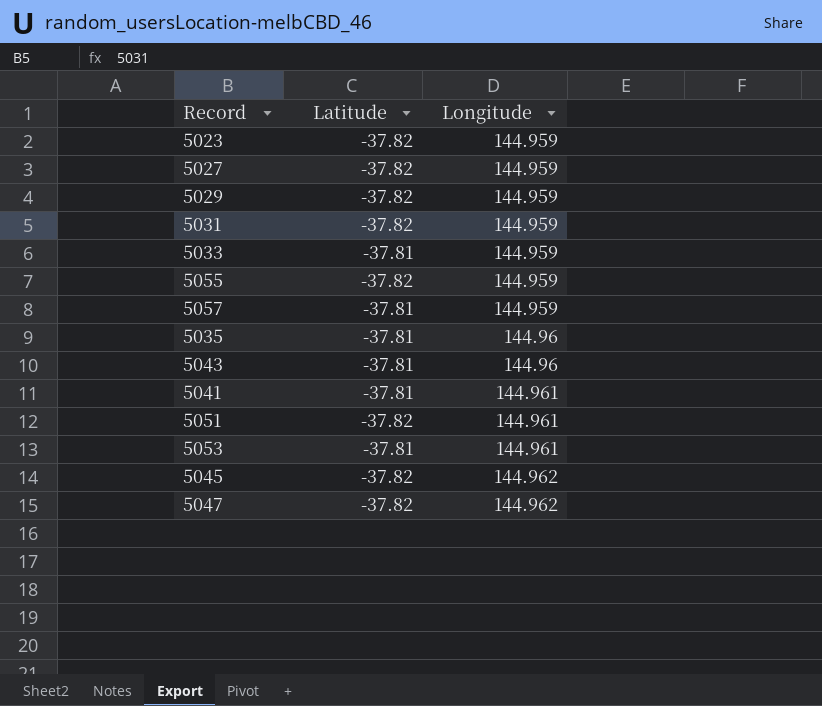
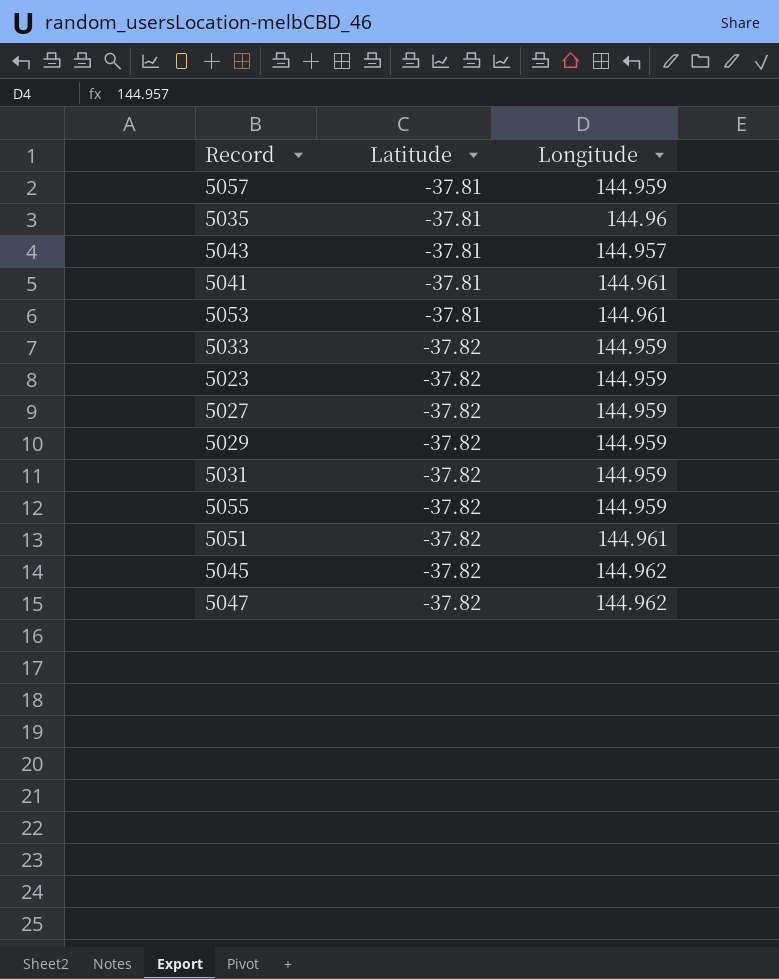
row order: Longitude ascending -> Latitude descending
5043 | Longitude: 144.96 -> 144.957
5033 | Latitude: -37.81 -> -37.82

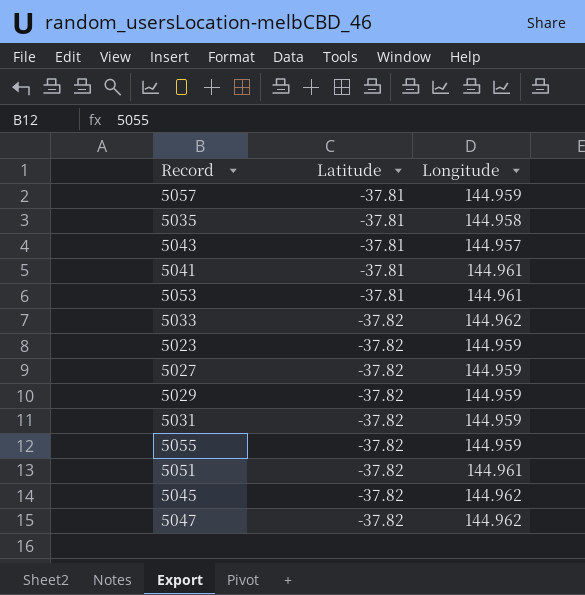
5035 | Longitude: 144.96 -> 144.958
5033 | Longitude: 144.959 -> 144.962

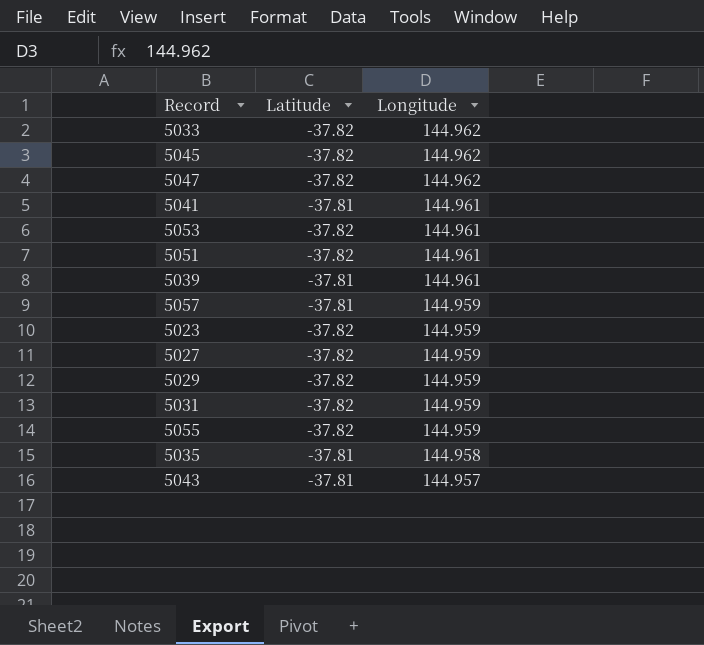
row order: Latitude descending -> Longitude descending
5053 | Latitude: -37.81 -> -37.82
row 5039: none -> -37.81 | 144.961

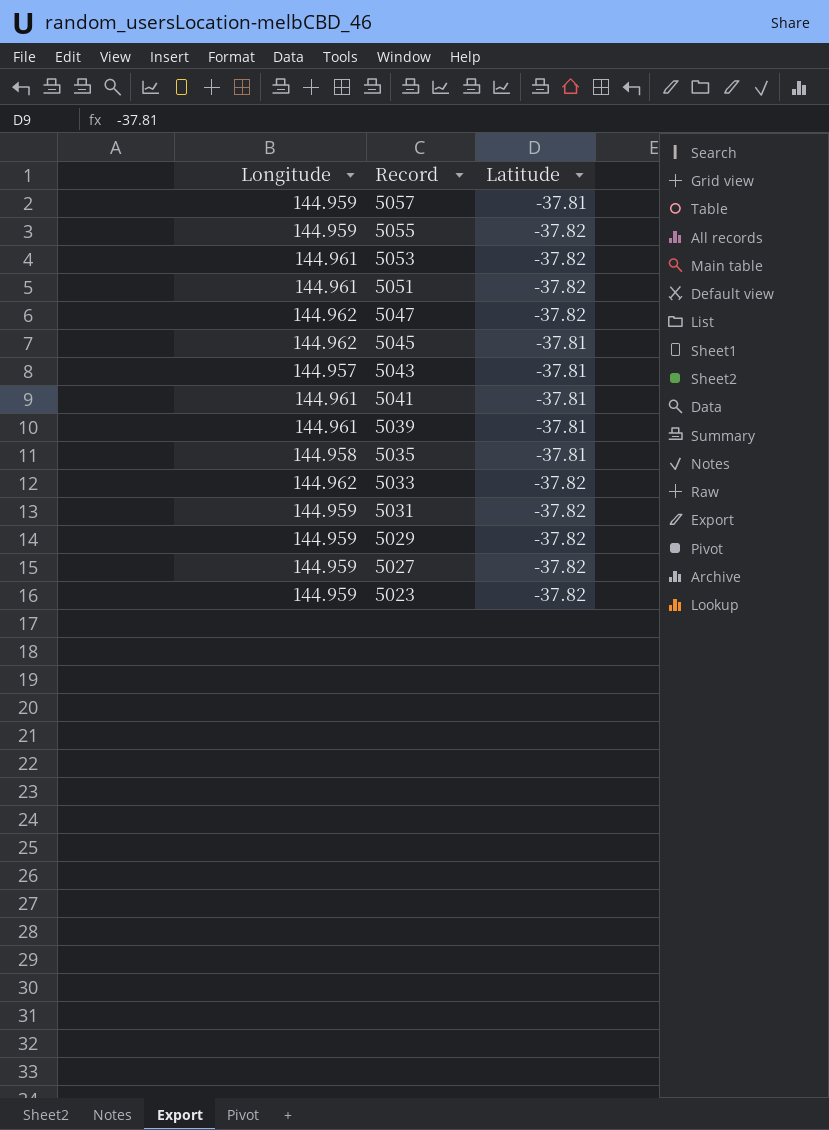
row order: Longitude descending -> Record descending
column Longitude | position: 3 -> 1
5045 | Latitude: -37.82 -> -37.81

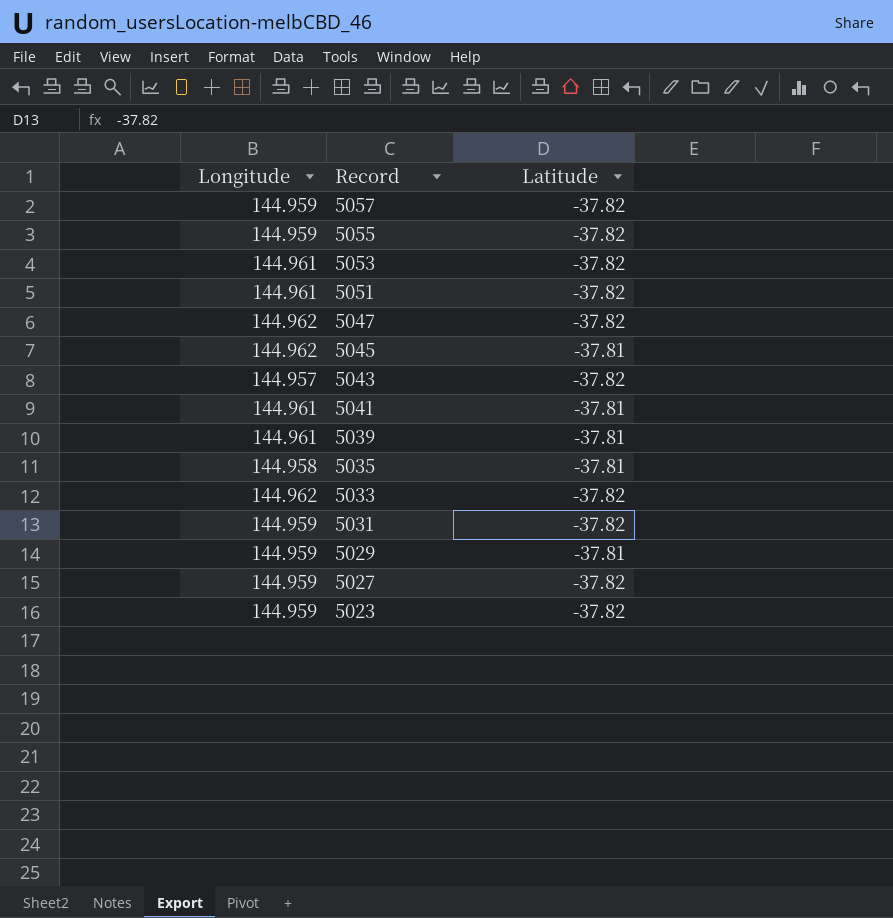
5057 | Latitude: -37.81 -> -37.82
5043 | Latitude: -37.81 -> -37.82
5029 | Latitude: -37.82 -> -37.81

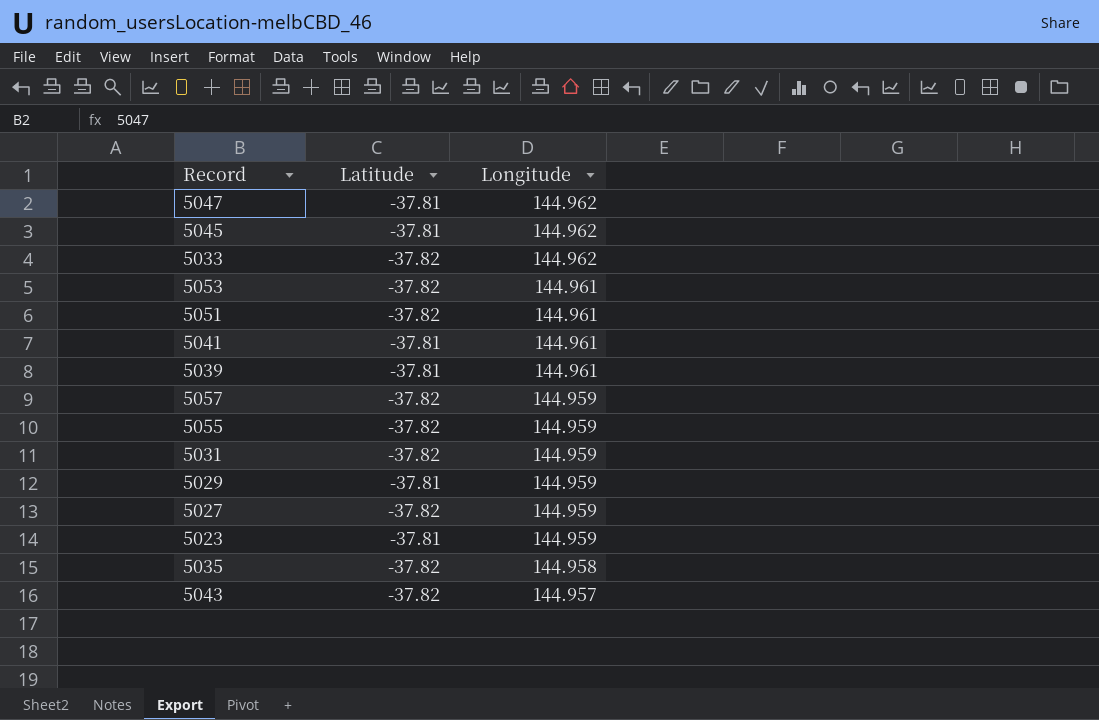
row order: Record descending -> Longitude descending
column Longitude | position: 1 -> 3
5047 | Latitude: -37.82 -> -37.81
5023 | Latitude: -37.82 -> -37.81
5035 | Latitude: -37.81 -> -37.82

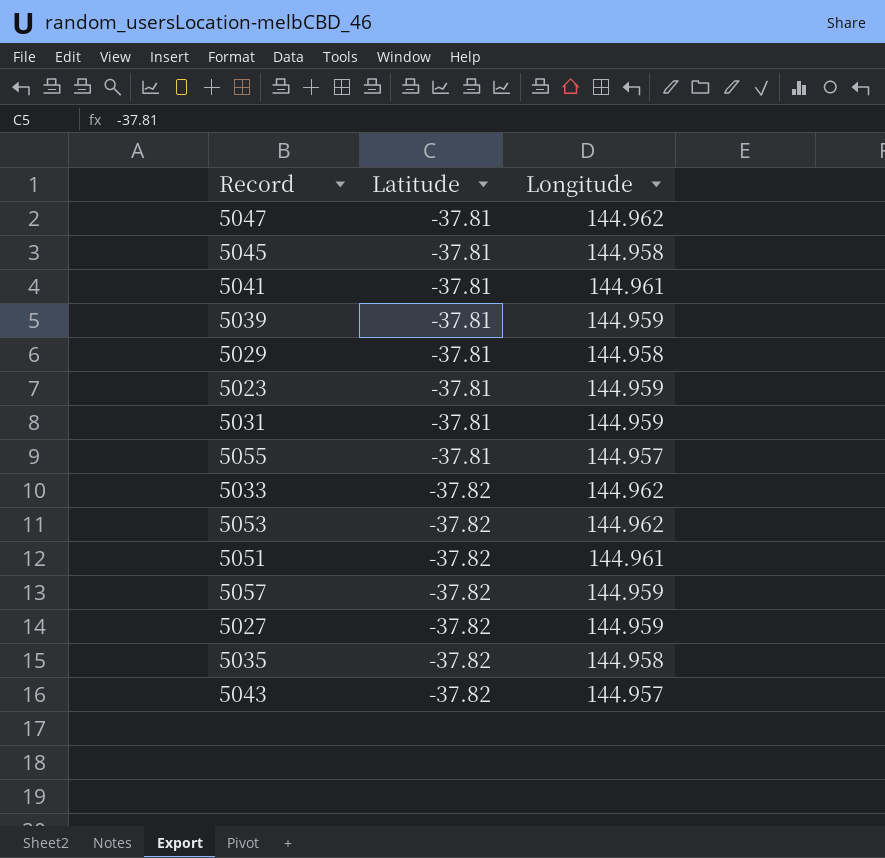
row order: Longitude descending -> Latitude descending
5045 | Longitude: 144.962 -> 144.958
5039 | Longitude: 144.961 -> 144.959
5029 | Longitude: 144.959 -> 144.958
5031 | Latitude: -37.82 -> -37.81
5055 | Latitude: -37.82 -> -37.81
5055 | Longitude: 144.959 -> 144.957
5053 | Longitude: 144.961 -> 144.962

